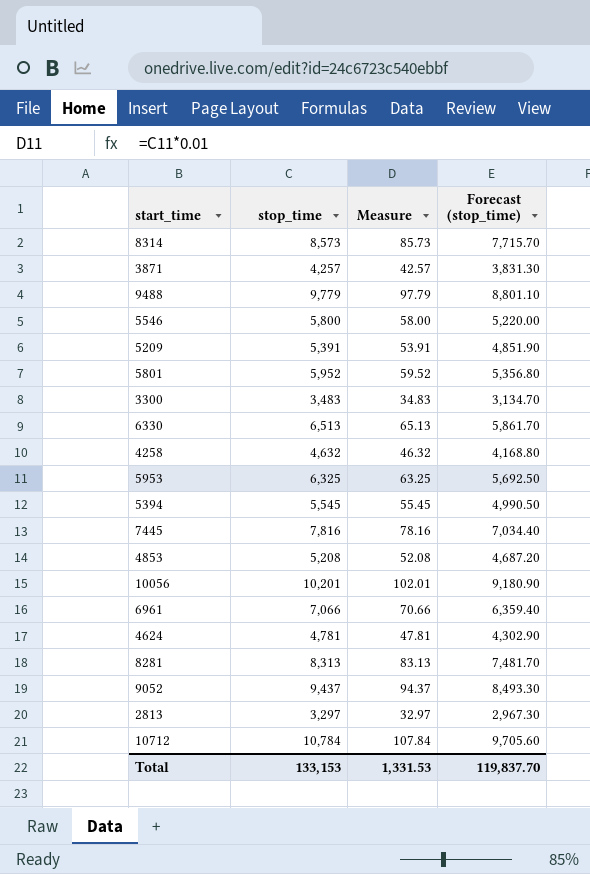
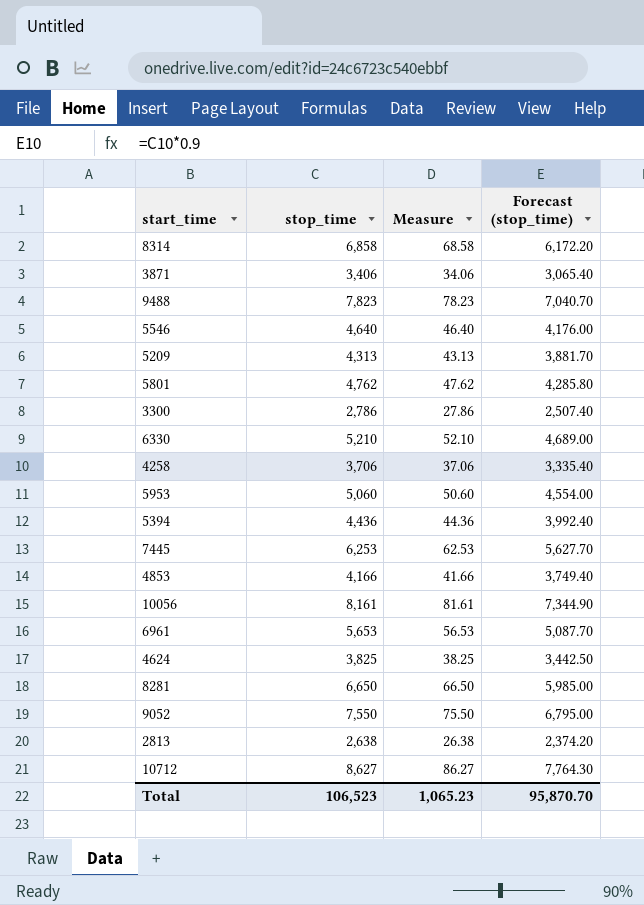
8314 | stop_time: 8,573 -> 6,858
8314 | Measure: 85.73 -> 68.58
8314 | Forecast (stop_time): 7,715.70 -> 6,172.20
3871 | stop_time: 4,257 -> 3,406
3871 | Measure: 42.57 -> 34.06
3871 | Forecast (stop_time): 3,831.30 -> 3,065.40
9488 | stop_time: 9,779 -> 7,823
9488 | Measure: 97.79 -> 78.23
9488 | Forecast (stop_time): 8,801.10 -> 7,040.70
5546 | stop_time: 5,800 -> 4,640
5546 | Measure: 58.00 -> 46.40
5546 | Forecast (stop_time): 5,220.00 -> 4,176.00
5209 | stop_time: 5,391 -> 4,313
5209 | Measure: 53.91 -> 43.13
5209 | Forecast (stop_time): 4,851.90 -> 3,881.70
5801 | stop_time: 5,952 -> 4,762
5801 | Measure: 59.52 -> 47.62
5801 | Forecast (stop_time): 5,356.80 -> 4,285.80
3300 | stop_time: 3,483 -> 2,786
3300 | Measure: 34.83 -> 27.86
3300 | Forecast (stop_time): 3,134.70 -> 2,507.40
6330 | stop_time: 6,513 -> 5,210
6330 | Measure: 65.13 -> 52.10
6330 | Forecast (stop_time): 5,861.70 -> 4,689.00
4258 | stop_time: 4,632 -> 3,706
4258 | Measure: 46.32 -> 37.06
4258 | Forecast (stop_time): 4,168.80 -> 3,335.40
5953 | stop_time: 6,325 -> 5,060
5953 | Measure: 63.25 -> 50.60
5953 | Forecast (stop_time): 5,692.50 -> 4,554.00
5394 | stop_time: 5,545 -> 4,436
5394 | Measure: 55.45 -> 44.36
5394 | Forecast (stop_time): 4,990.50 -> 3,992.40
7445 | stop_time: 7,816 -> 6,253
7445 | Measure: 78.16 -> 62.53
7445 | Forecast (stop_time): 7,034.40 -> 5,627.70
4853 | stop_time: 5,208 -> 4,166
4853 | Measure: 52.08 -> 41.66
4853 | Forecast (stop_time): 4,687.20 -> 3,749.40
10056 | stop_time: 10,201 -> 8,161
10056 | Measure: 102.01 -> 81.61
10056 | Forecast (stop_time): 9,180.90 -> 7,344.90
6961 | stop_time: 7,066 -> 5,653
6961 | Measure: 70.66 -> 56.53
6961 | Forecast (stop_time): 6,359.40 -> 5,087.70
4624 | stop_time: 4,781 -> 3,825
4624 | Measure: 47.81 -> 38.25
4624 | Forecast (stop_time): 4,302.90 -> 3,442.50
8281 | stop_time: 8,313 -> 6,650
8281 | Measure: 83.13 -> 66.50
8281 | Forecast (stop_time): 7,481.70 -> 5,985.00
9052 | stop_time: 9,437 -> 7,550
9052 | Measure: 94.37 -> 75.50
9052 | Forecast (stop_time): 8,493.30 -> 6,795.00
2813 | stop_time: 3,297 -> 2,638
2813 | Measure: 32.97 -> 26.38
2813 | Forecast (stop_time): 2,967.30 -> 2,374.20
10712 | stop_time: 10,784 -> 8,627
10712 | Measure: 107.84 -> 86.27
10712 | Forecast (stop_time): 9,705.60 -> 7,764.30
Total | stop_time: 133,153 -> 106,523
Total | Measure: 1,331.53 -> 1,065.23
Total | Forecast (stop_time): 119,837.70 -> 95,870.70

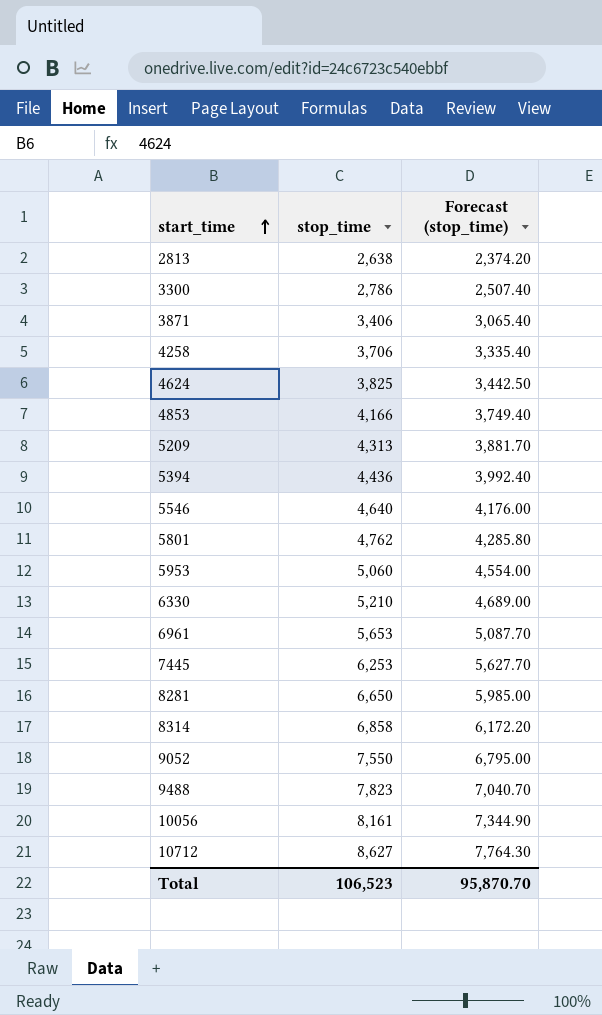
row order: none -> start_time ascending
column Measure | formula: [stop_time] * 0.01 -> none

